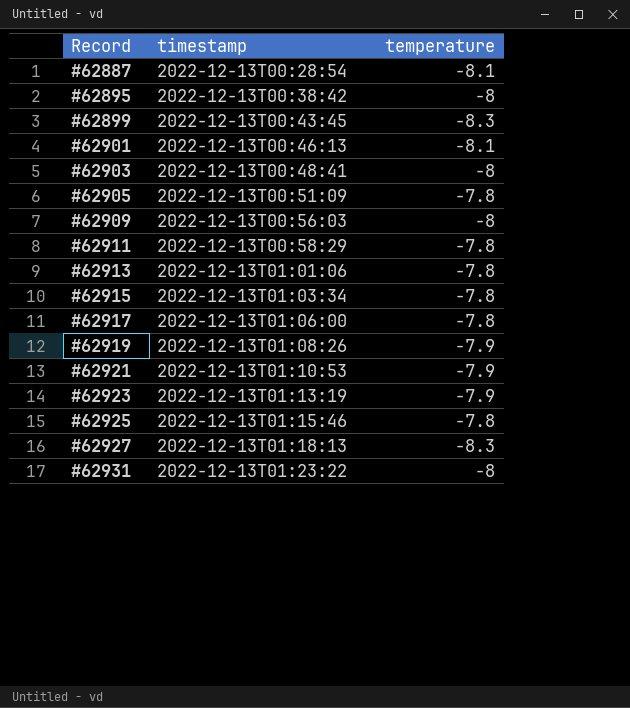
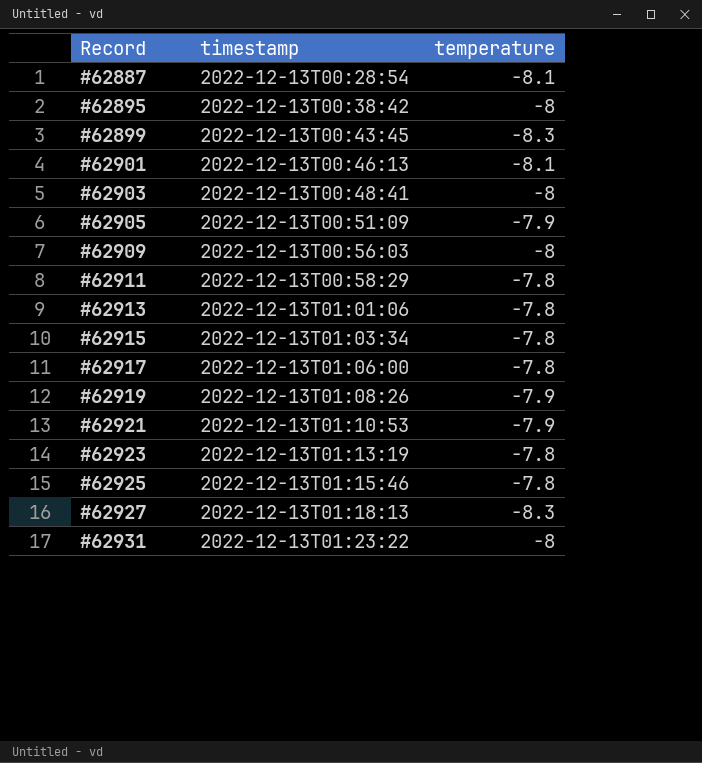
#62905 | temperature: -7.8 -> -7.9
#62923 | temperature: -7.9 -> -7.8

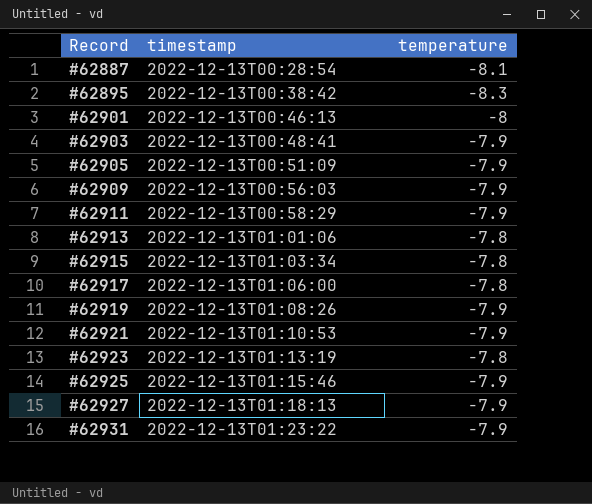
row #62899: 2022-12-13T00:43:45 | -8.3 -> none
#62895 | temperature: -8 -> -8.3
#62901 | temperature: -8.1 -> -8
#62903 | temperature: -8 -> -7.9
#62909 | temperature: -8 -> -7.9
#62911 | temperature: -7.8 -> -7.9
#62925 | temperature: -7.8 -> -7.9
#62927 | temperature: -8.3 -> -7.9
#62931 | temperature: -8 -> -7.9

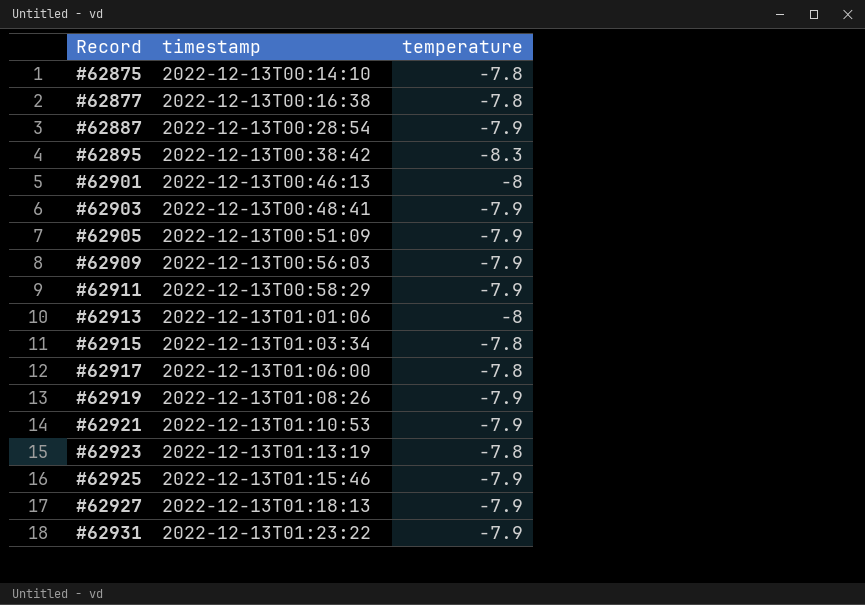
row #62875: none -> 2022-12-13T00:14:10 | -7.8
row #62877: none -> 2022-12-13T00:16:38 | -7.8
#62887 | temperature: -8.1 -> -7.9
#62913 | temperature: -7.8 -> -8

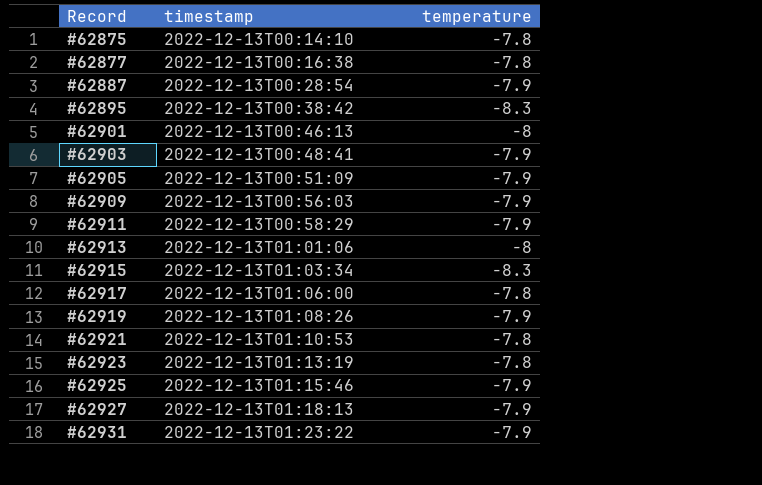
#62915 | temperature: -7.8 -> -8.3
#62921 | temperature: -7.9 -> -7.8

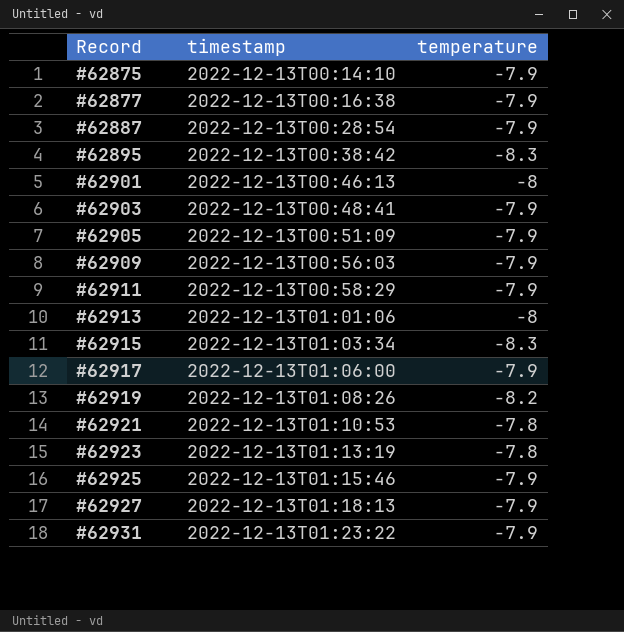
#62875 | temperature: -7.8 -> -7.9
#62877 | temperature: -7.8 -> -7.9
#62917 | temperature: -7.8 -> -7.9
#62919 | temperature: -7.9 -> -8.2

